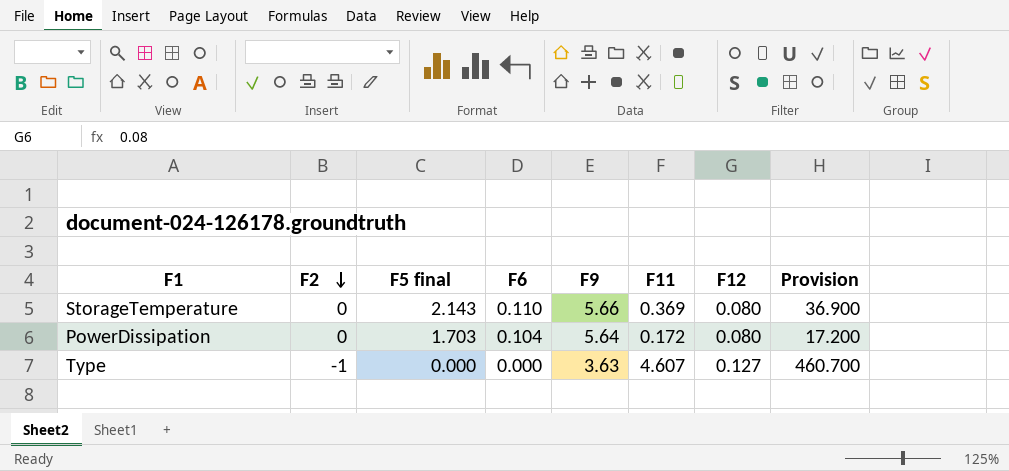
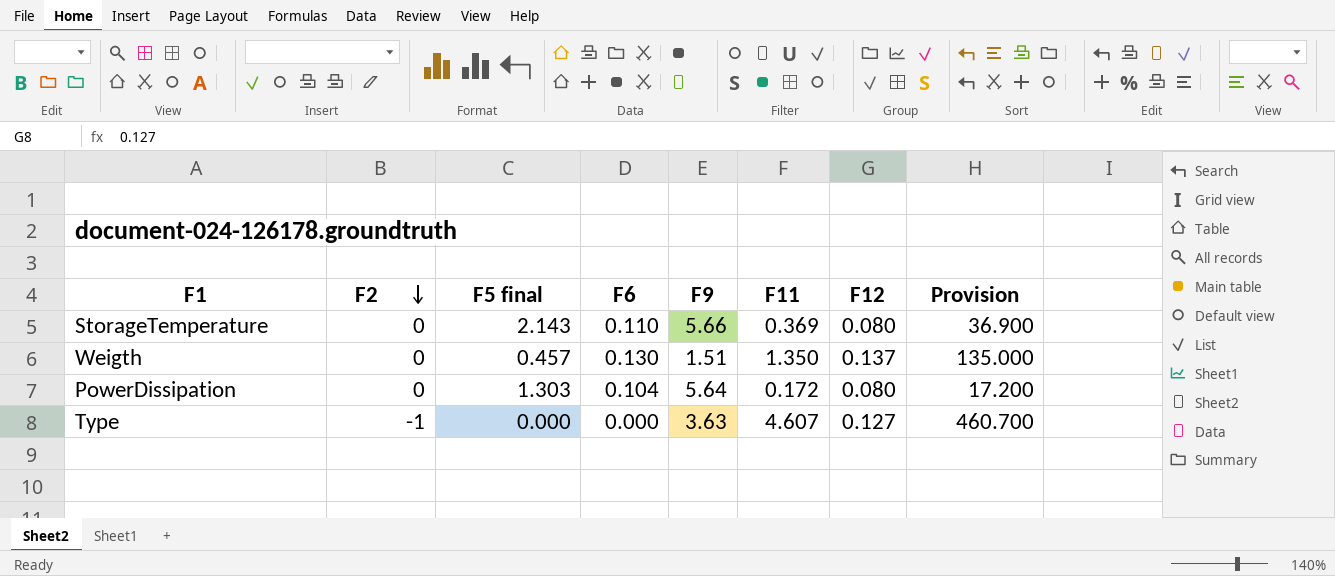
row Weigth: none -> 0 | 0.457 | 0.130 | 1.51 | 1.350 | 0.137 | 135.000
PowerDissipation | F5 final: 1.703 -> 1.303

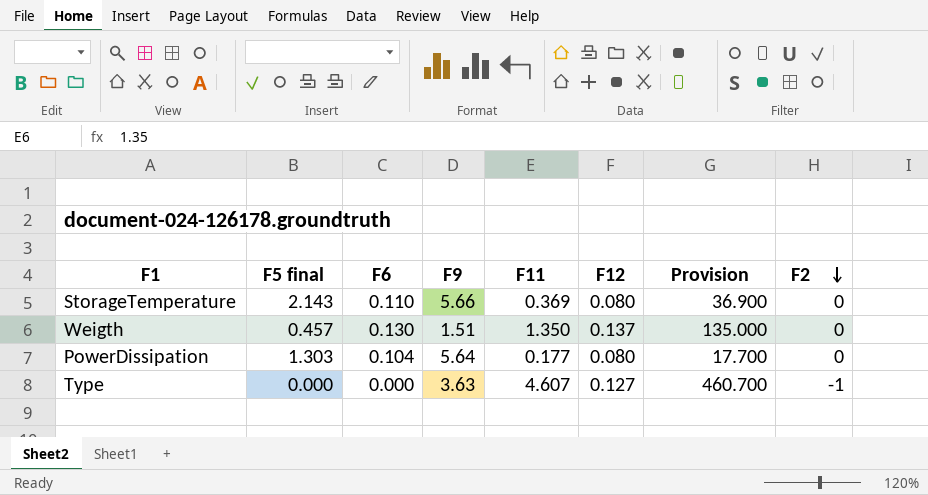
column F2 | position: 2 -> 8
PowerDissipation | F11: 0.172 -> 0.177
PowerDissipation | Provision: 17.200 -> 17.700

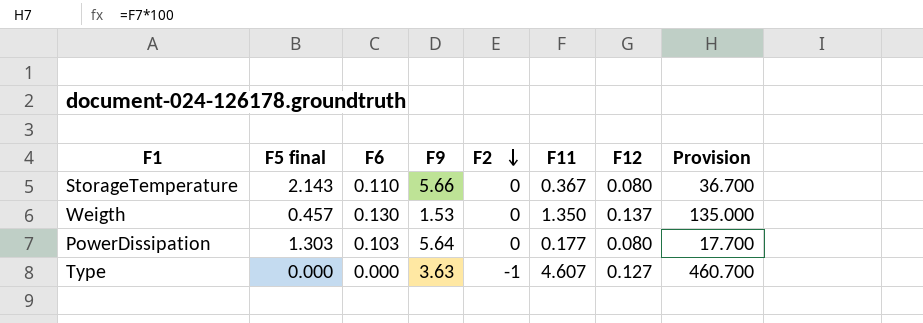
column F2 | position: 8 -> 5
StorageTemperature | F11: 0.369 -> 0.367
StorageTemperature | Provision: 36.900 -> 36.700
Weigth | F9: 1.51 -> 1.53
PowerDissipation | F6: 0.104 -> 0.103

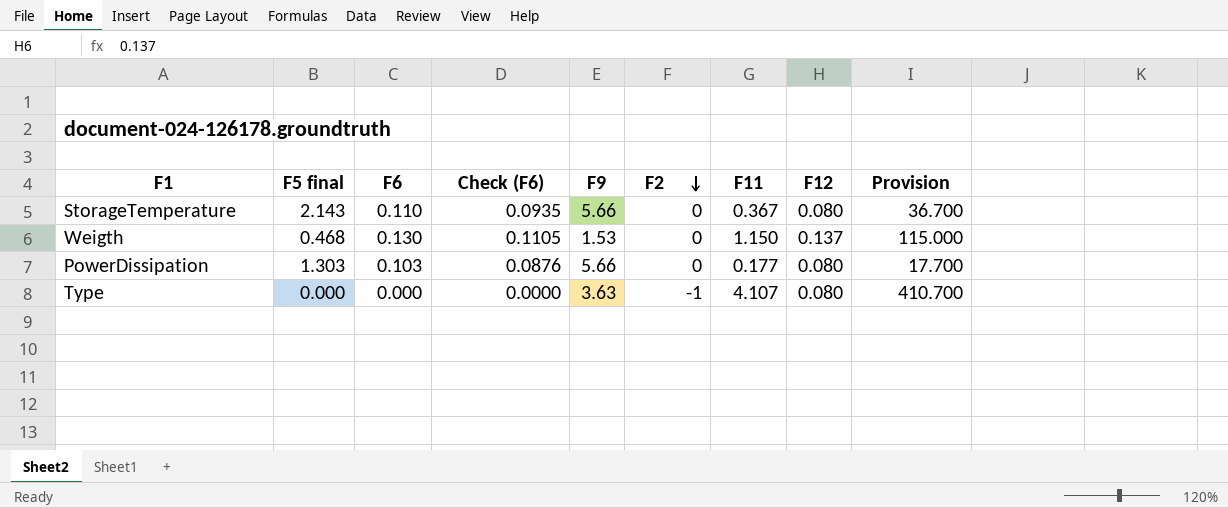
column Check (F6) | formula: none -> [F6] * 0.85
Weigth | F5 final: 0.457 -> 0.468
Weigth | F11: 1.350 -> 1.150
Weigth | Provision: 135.000 -> 115.000
PowerDissipation | F9: 5.64 -> 5.66
Type | F11: 4.607 -> 4.107
Type | F12: 0.127 -> 0.080
Type | Provision: 460.700 -> 410.700

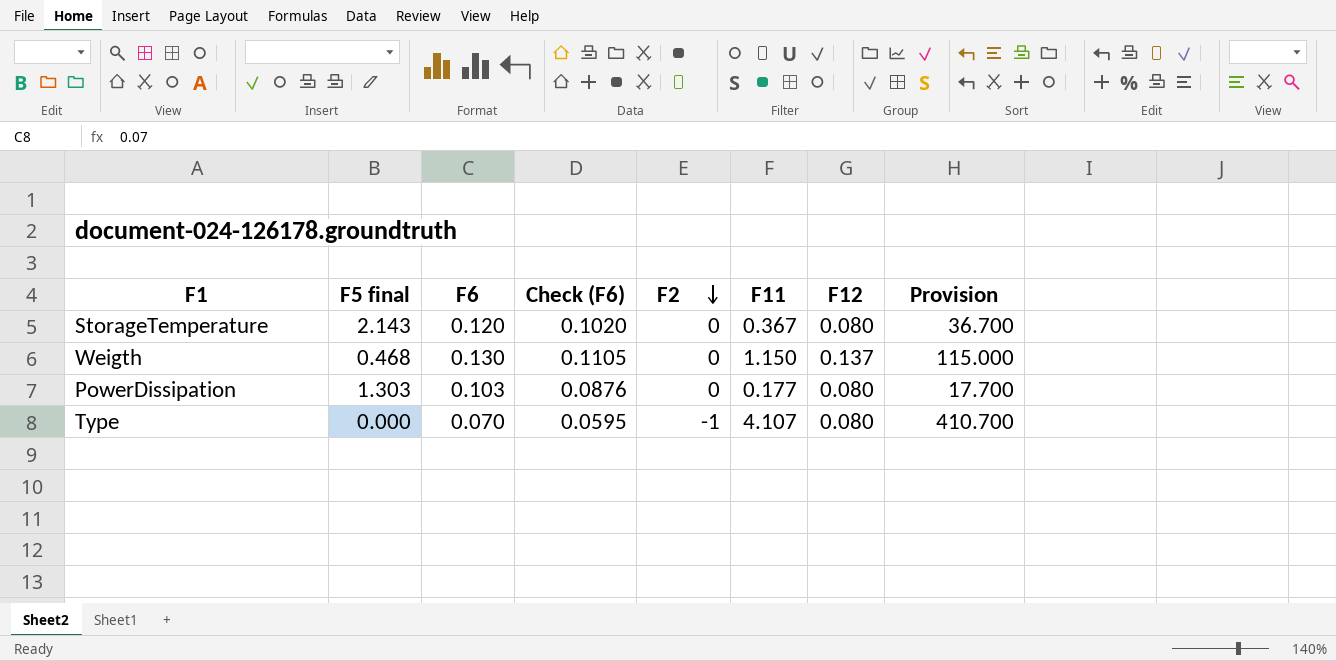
column F9 | position: 5 -> none
StorageTemperature | F6: 0.110 -> 0.120
StorageTemperature | Check (F6): 0.0935 -> 0.1020
Type | F6: 0.000 -> 0.070
Type | Check (F6): 0.0000 -> 0.0595

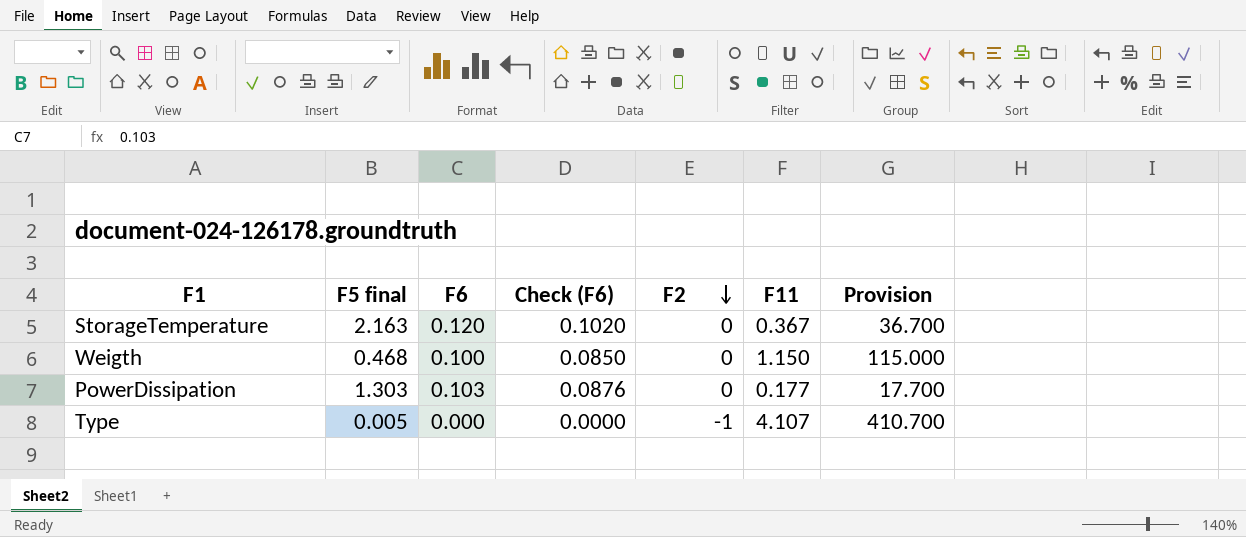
column F12 | position: 7 -> none
StorageTemperature | F5 final: 2.143 -> 2.163
Weigth | F6: 0.130 -> 0.100
Weigth | Check (F6): 0.1105 -> 0.0850
Type | F5 final: 0.000 -> 0.005
Type | F6: 0.070 -> 0.000
Type | Check (F6): 0.0595 -> 0.0000

